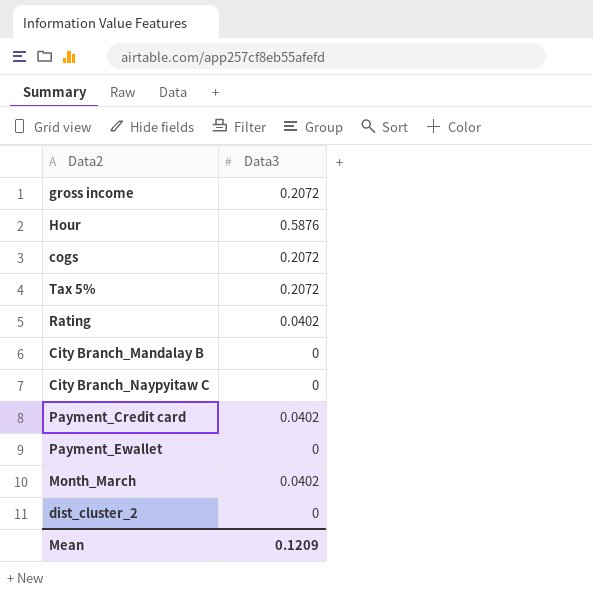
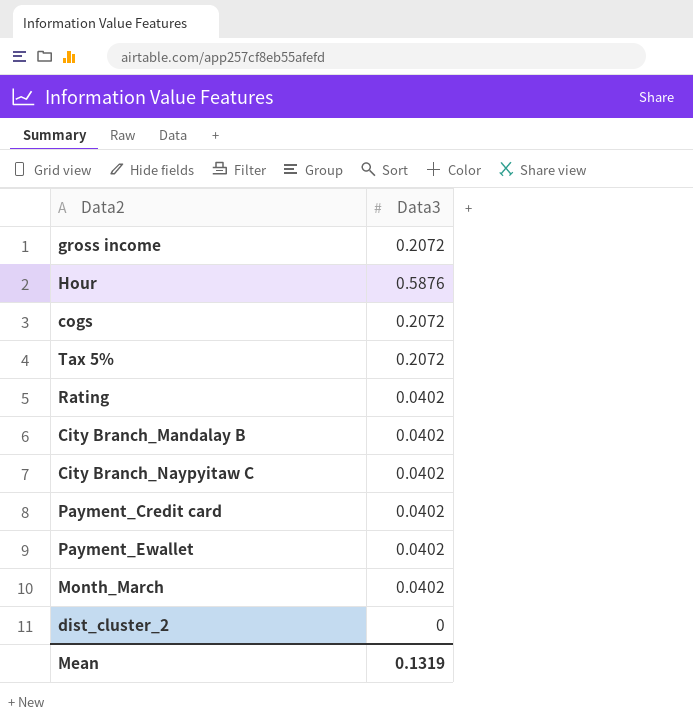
City Branch_Mandalay B | Data3: 0 -> 0.0402
City Branch_Naypyitaw C | Data3: 0 -> 0.0402
Payment_Ewallet | Data3: 0 -> 0.0402
Mean | Data3: 0.1209 -> 0.1319

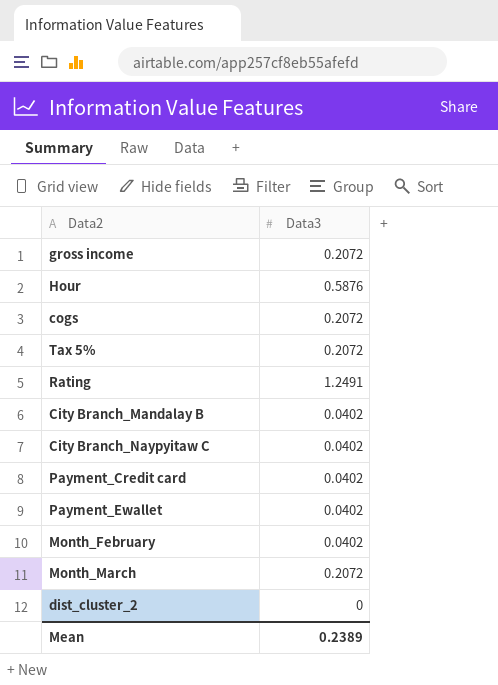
Rating | Data3: 0.0402 -> 1.2491
row Month_February: none -> 0.0402
Month_March | Data3: 0.0402 -> 0.2072
Mean | Data3: 0.1319 -> 0.2389

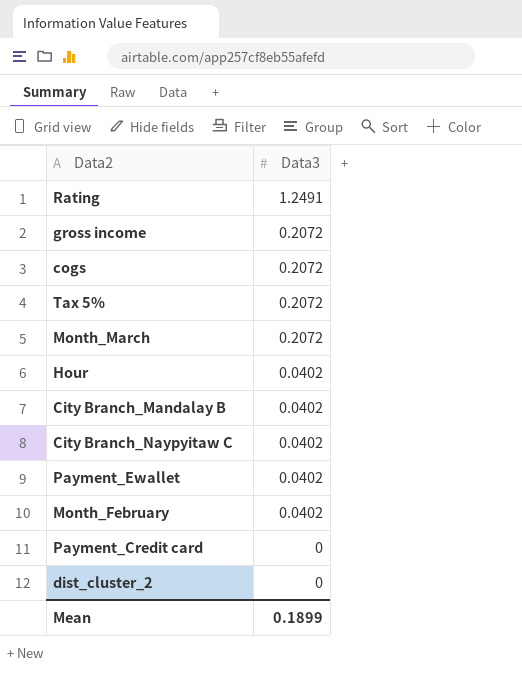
row order: none -> Data3 descending
Hour | Data3: 0.5876 -> 0.0402
Payment_Credit card | Data3: 0.0402 -> 0
Mean | Data3: 0.2389 -> 0.1899

